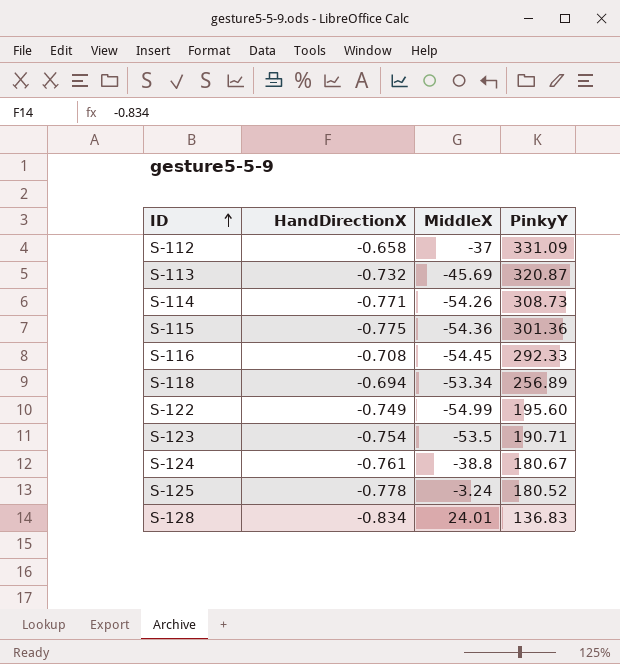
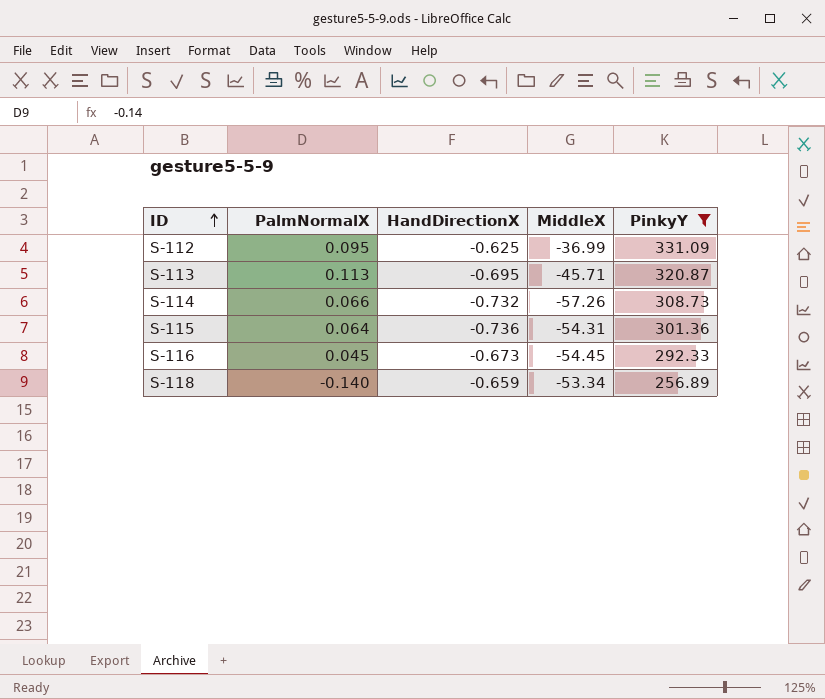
filter: none -> PinkyY >= 256.89
column PalmNormalX | position: none -> 2
S-112 | HandDirectionX: -0.658 -> -0.625
S-112 | MiddleX: -37 -> -36.99
S-113 | HandDirectionX: -0.732 -> -0.695
S-113 | MiddleX: -45.69 -> -45.71
S-114 | HandDirectionX: -0.771 -> -0.732
S-114 | MiddleX: -54.26 -> -57.26
S-115 | HandDirectionX: -0.775 -> -0.736
S-115 | MiddleX: -54.36 -> -54.31
S-116 | HandDirectionX: -0.708 -> -0.673
S-118 | HandDirectionX: -0.694 -> -0.659

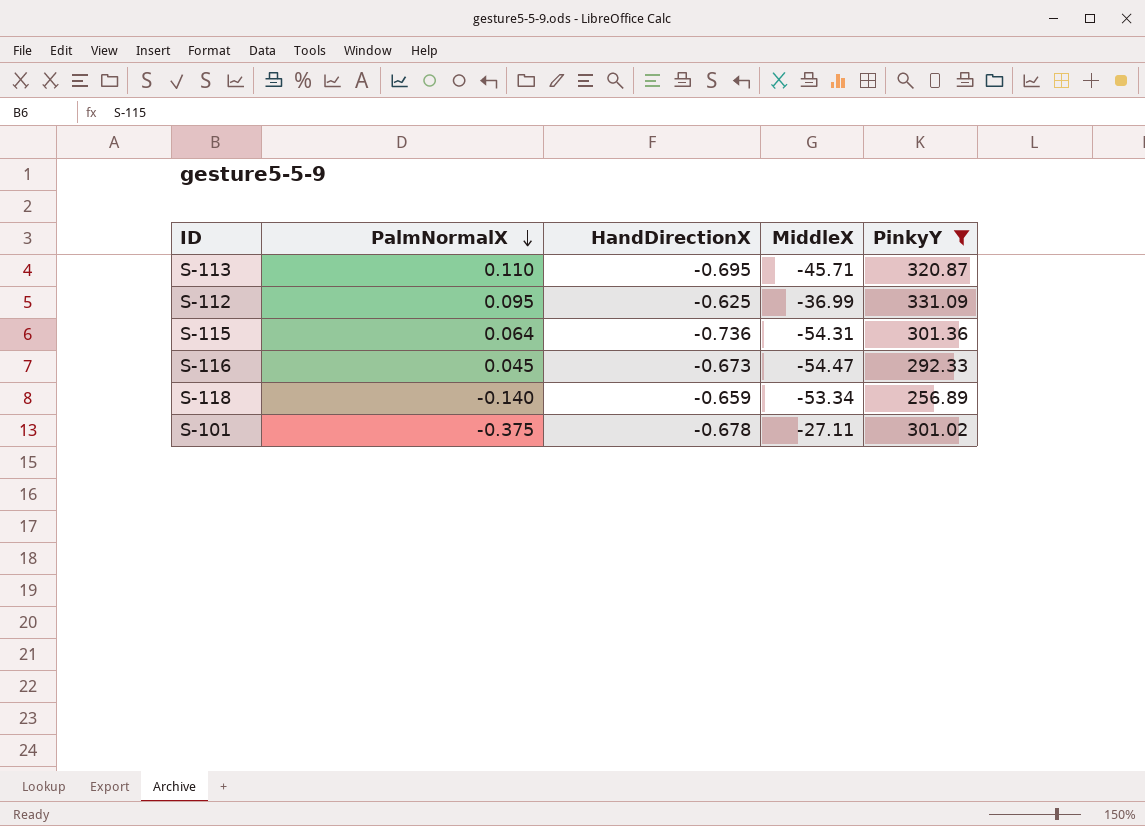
row order: ID ascending -> PalmNormalX descending
row S-114: 0.066 | -0.732 | -57.26 | 308.73 -> none
S-113 | PalmNormalX: 0.113 -> 0.110
S-116 | MiddleX: -54.45 -> -54.47
row S-101: none -> -0.375 | -0.678 | -27.11 | 301.02

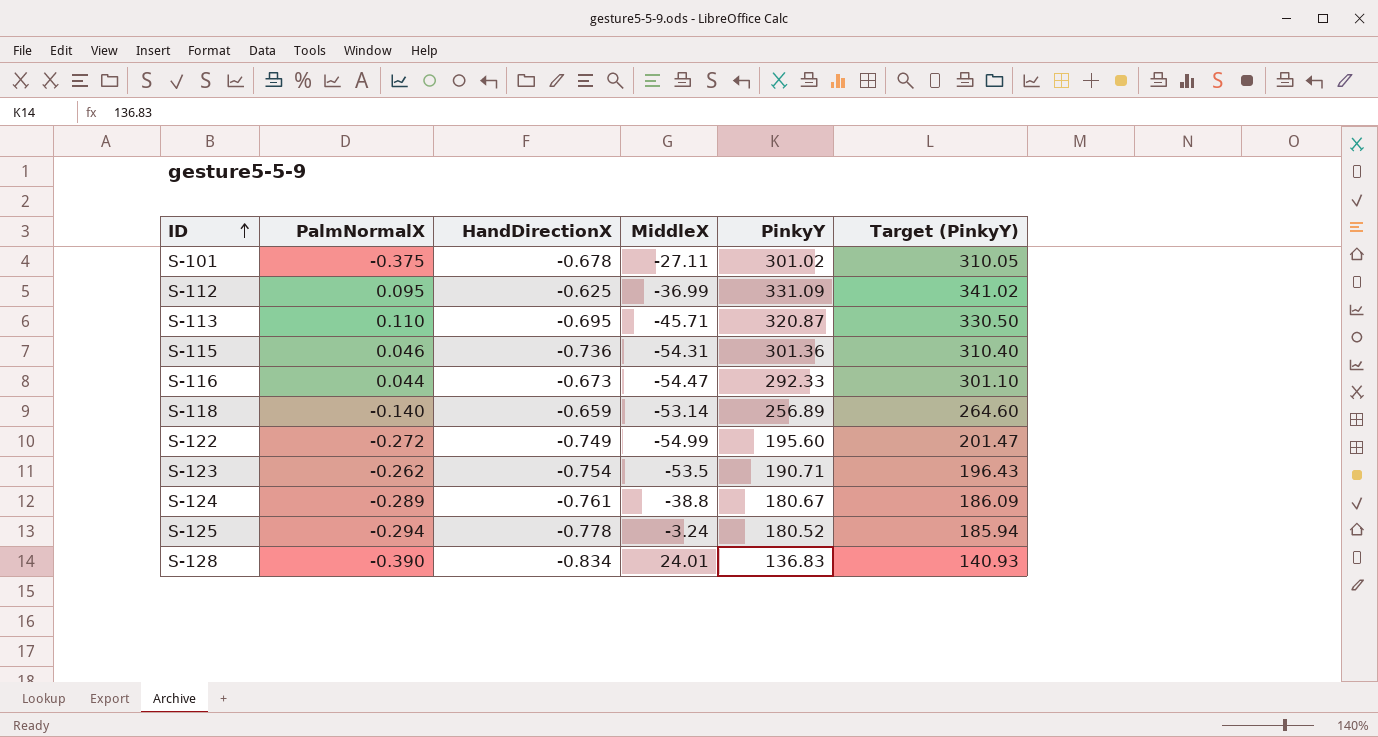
filter: PinkyY >= 256.89 -> none
row order: PalmNormalX descending -> ID ascending
column Target (PinkyY) | formula: none -> [PinkyY] * 1.03
S-115 | PalmNormalX: 0.064 -> 0.046
S-116 | PalmNormalX: 0.045 -> 0.044
S-118 | MiddleX: -53.34 -> -53.14

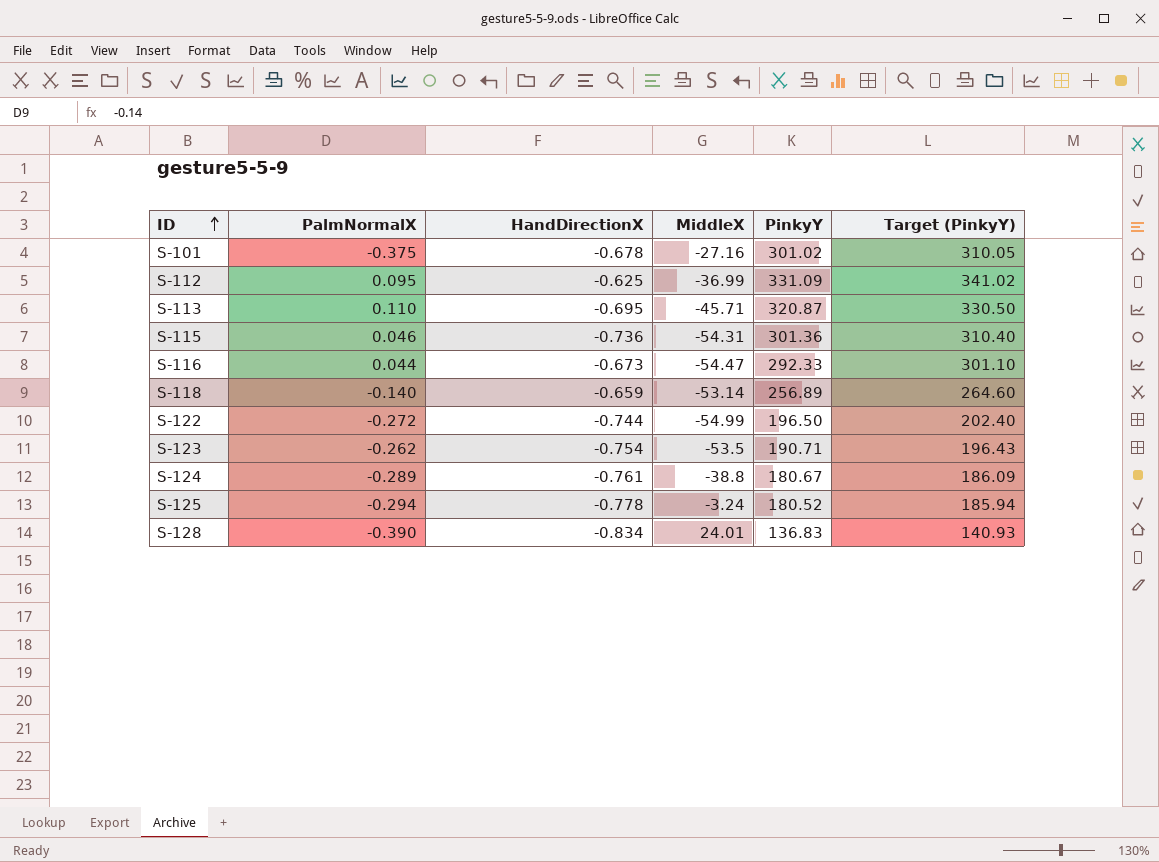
S-101 | MiddleX: -27.11 -> -27.16
S-122 | HandDirectionX: -0.749 -> -0.744
S-122 | PinkyY: 195.60 -> 196.50
S-122 | Target (PinkyY): 201.47 -> 202.40

